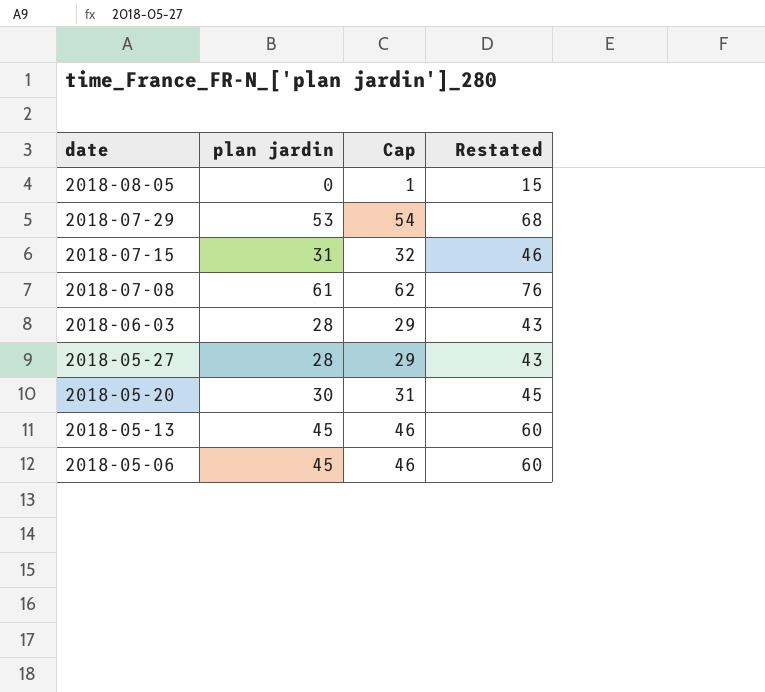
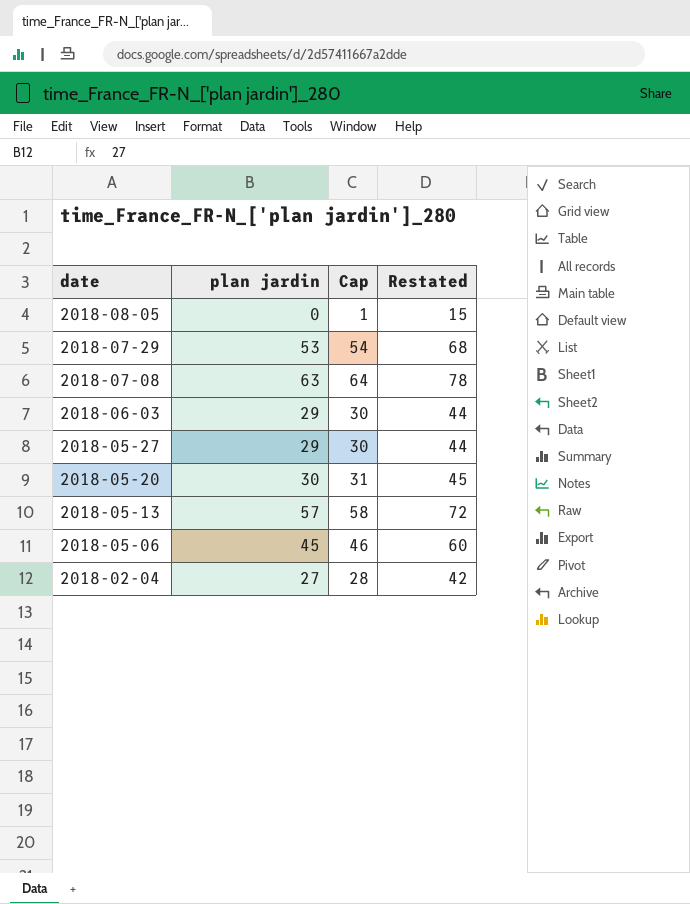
row 2018-07-15: 31 | 32 | 46 -> none
2018-07-08 | plan jardin: 61 -> 63
2018-07-08 | Cap: 62 -> 64
2018-07-08 | Restated: 76 -> 78
2018-06-03 | plan jardin: 28 -> 29
2018-06-03 | Cap: 29 -> 30
2018-06-03 | Restated: 43 -> 44
2018-05-27 | plan jardin: 28 -> 29
2018-05-27 | Cap: 29 -> 30
2018-05-27 | Restated: 43 -> 44
2018-05-13 | plan jardin: 45 -> 57
2018-05-13 | Cap: 46 -> 58
2018-05-13 | Restated: 60 -> 72
row 2018-02-04: none -> 27 | 28 | 42

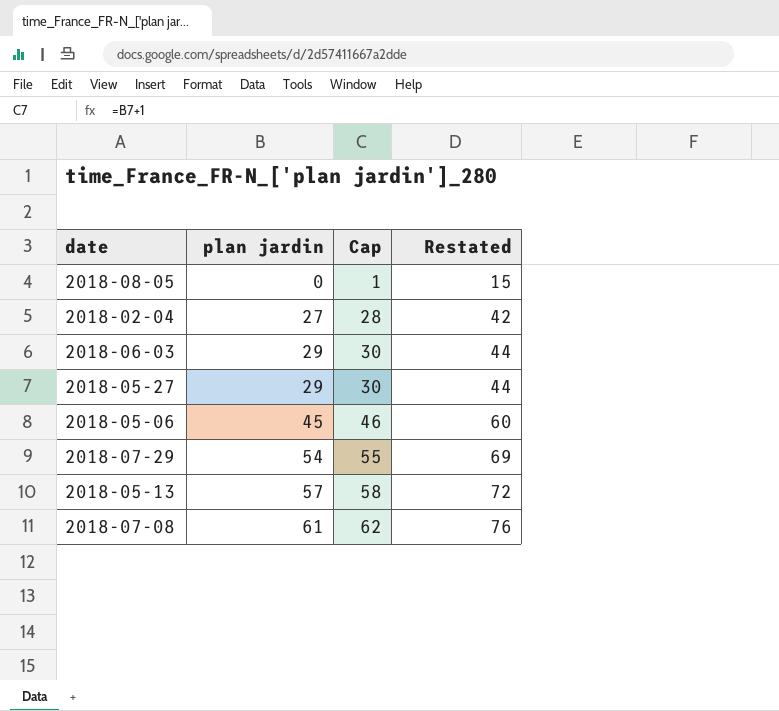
row order: date descending -> plan jardin ascending
row 2018-05-20: 30 | 31 | 45 -> none
2018-07-29 | plan jardin: 53 -> 54
2018-07-29 | Cap: 54 -> 55
2018-07-29 | Restated: 68 -> 69
2018-07-08 | plan jardin: 63 -> 61
2018-07-08 | Cap: 64 -> 62
2018-07-08 | Restated: 78 -> 76

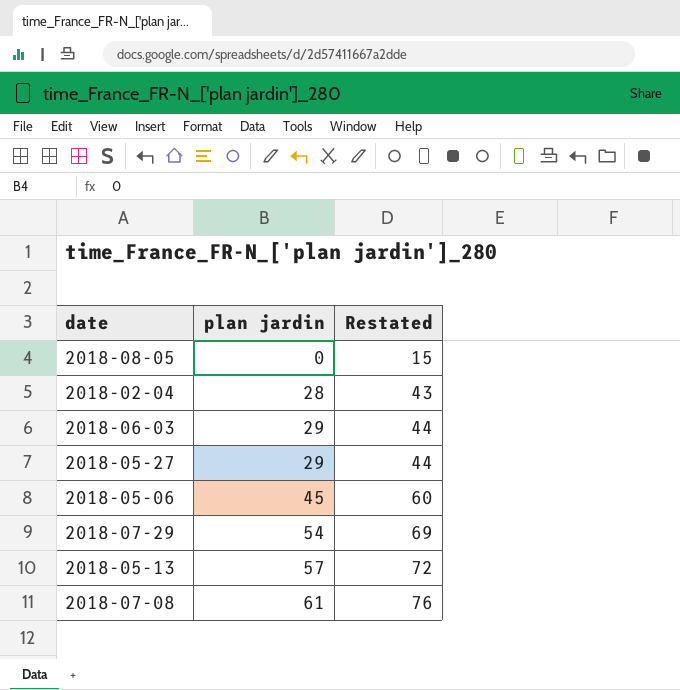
column Cap | formula: [plan jardin] + 1 -> none
2018-02-04 | plan jardin: 27 -> 28
2018-02-04 | Restated: 42 -> 43

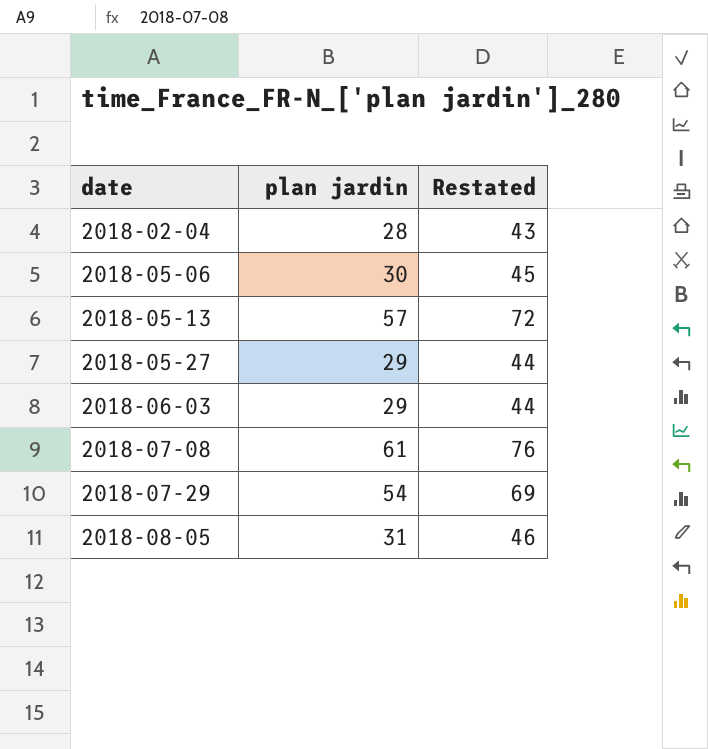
row order: plan jardin ascending -> date ascending
2018-05-06 | plan jardin: 45 -> 30
2018-05-06 | Restated: 60 -> 45
2018-08-05 | plan jardin: 0 -> 31
2018-08-05 | Restated: 15 -> 46

